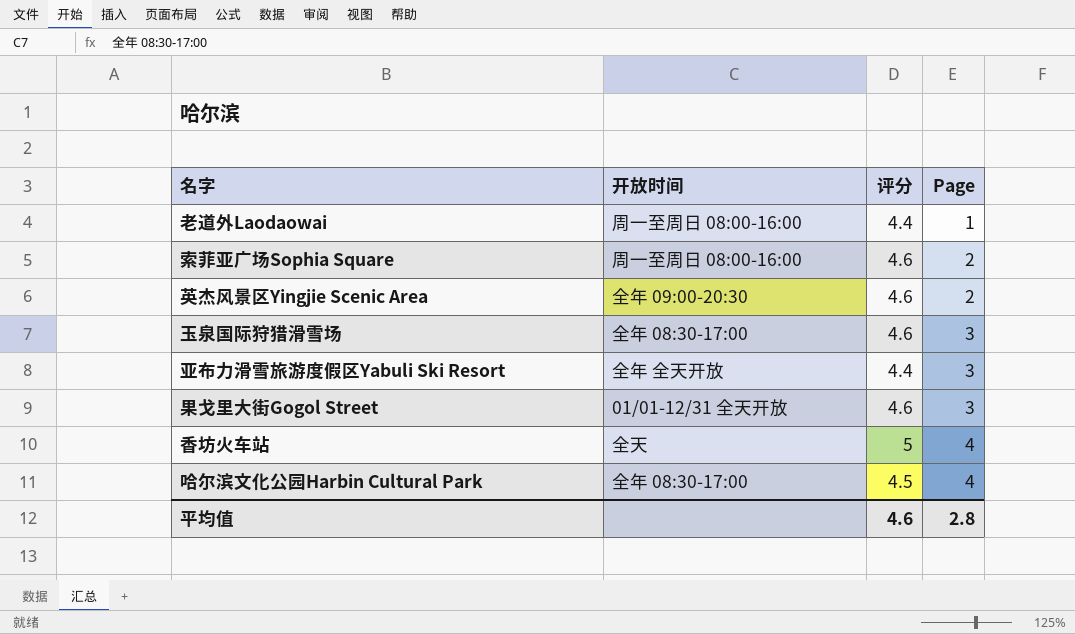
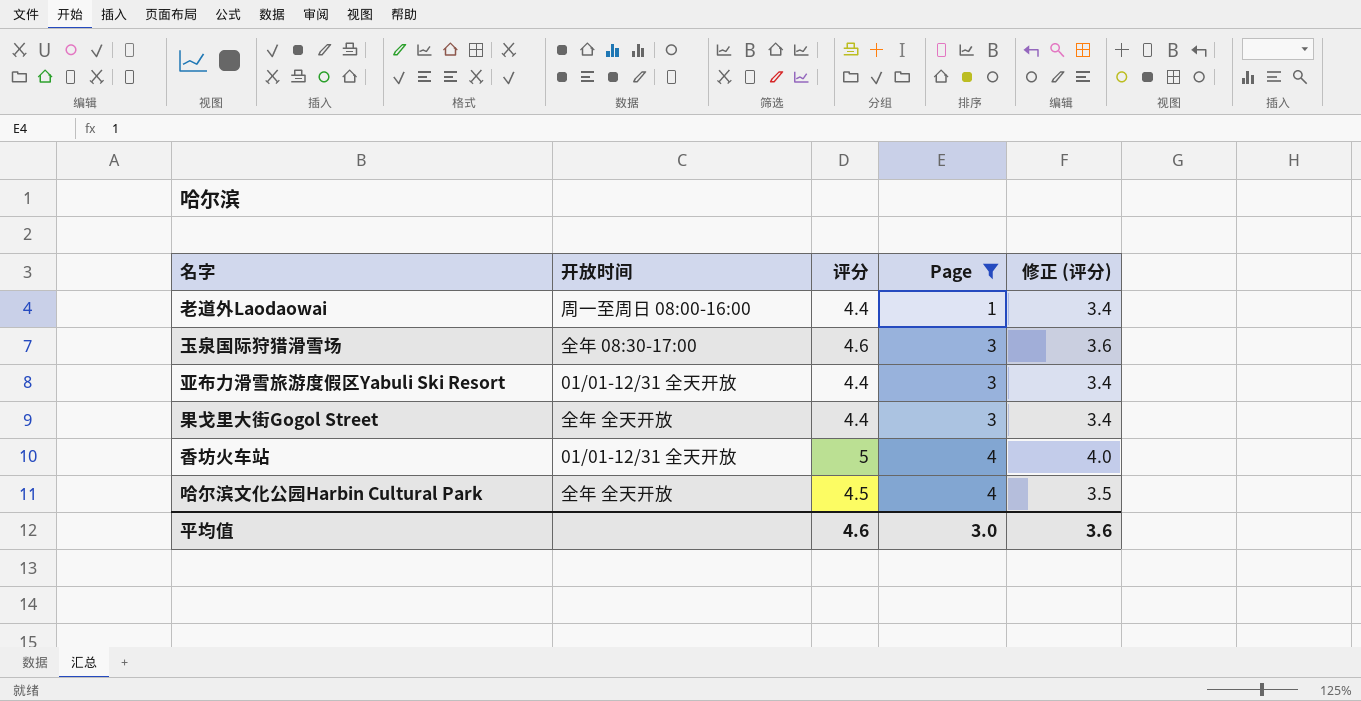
filter: none -> Page != 2
column 修正 (评分) | formula: none -> [评分] - 1
亚布力滑雪旅游度假区Yabuli Ski Resort | 开放时间: 全年 全天开放 -> 01/01-12/31 全天开放
果戈里大街Gogol Street | 开放时间: 01/01-12/31 全天开放 -> 全年 全天开放
果戈里大街Gogol Street | 评分: 4.6 -> 4.4
香坊火车站 | 开放时间: 全天 -> 01/01-12/31 全天开放
哈尔滨文化公园Harbin Cultural Park | 开放时间: 全年 08:30-17:00 -> 全年 全天开放
平均值 | Page: 2.8 -> 3.0

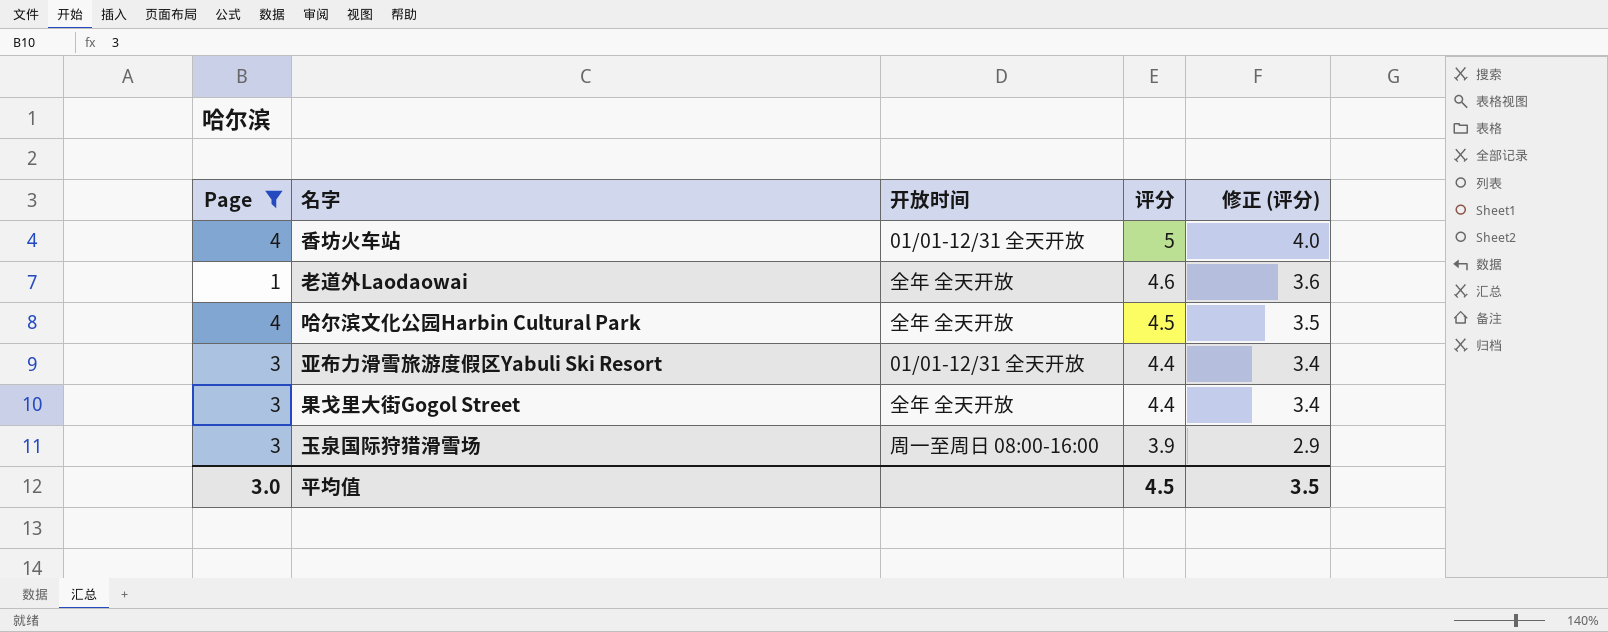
row order: Page ascending -> 评分 descending
column Page | position: 4 -> 1
老道外Laodaowai | 开放时间: 周一至周日 08:00-16:00 -> 全年 全天开放
老道外Laodaowai | 评分: 4.4 -> 4.6
老道外Laodaowai | 修正 (评分): 3.4 -> 3.6
玉泉国际狩猎滑雪场 | 开放时间: 全年 08:30-17:00 -> 周一至周日 08:00-16:00
玉泉国际狩猎滑雪场 | 评分: 4.6 -> 3.9
玉泉国际狩猎滑雪场 | 修正 (评分): 3.6 -> 2.9
平均值 | 评分: 4.6 -> 4.5
平均值 | 修正 (评分): 3.6 -> 3.5

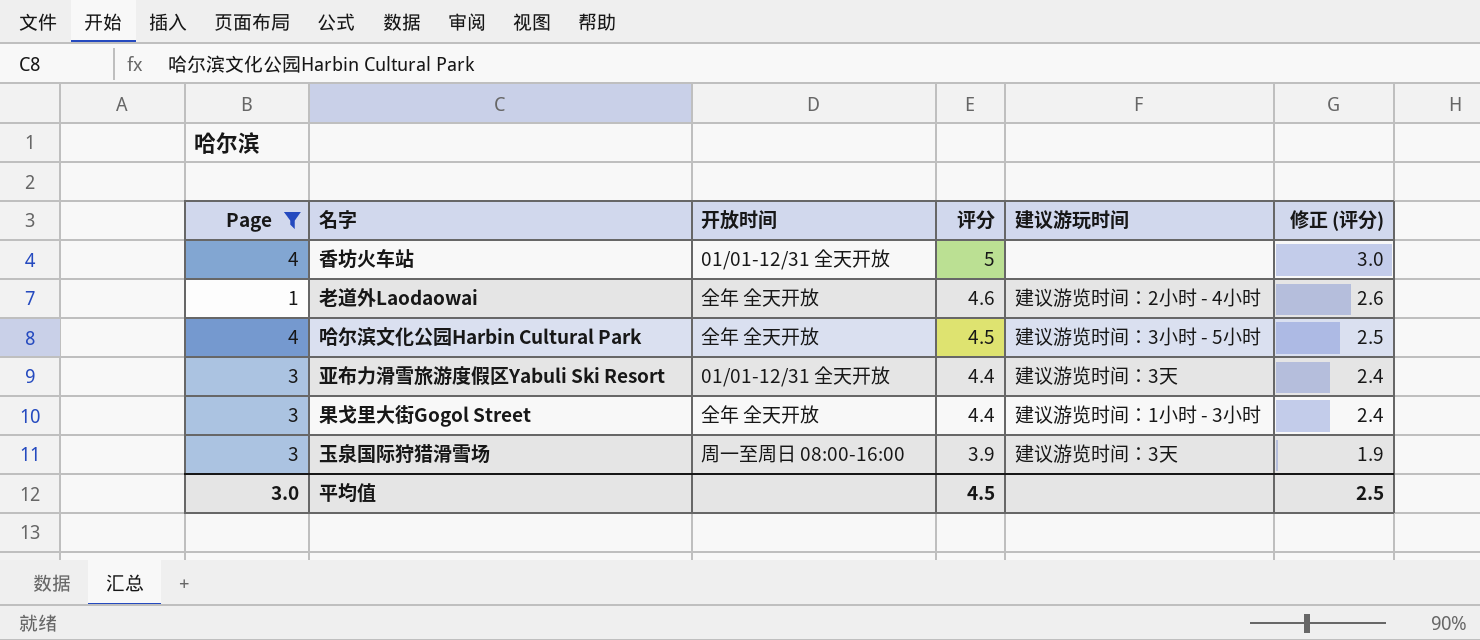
column 建议游玩时间 | position: none -> 5
column 修正 (评分) | formula: [评分] - 1 -> [评分] - 2
平均值 | 修正 (评分): 3.5 -> 2.5

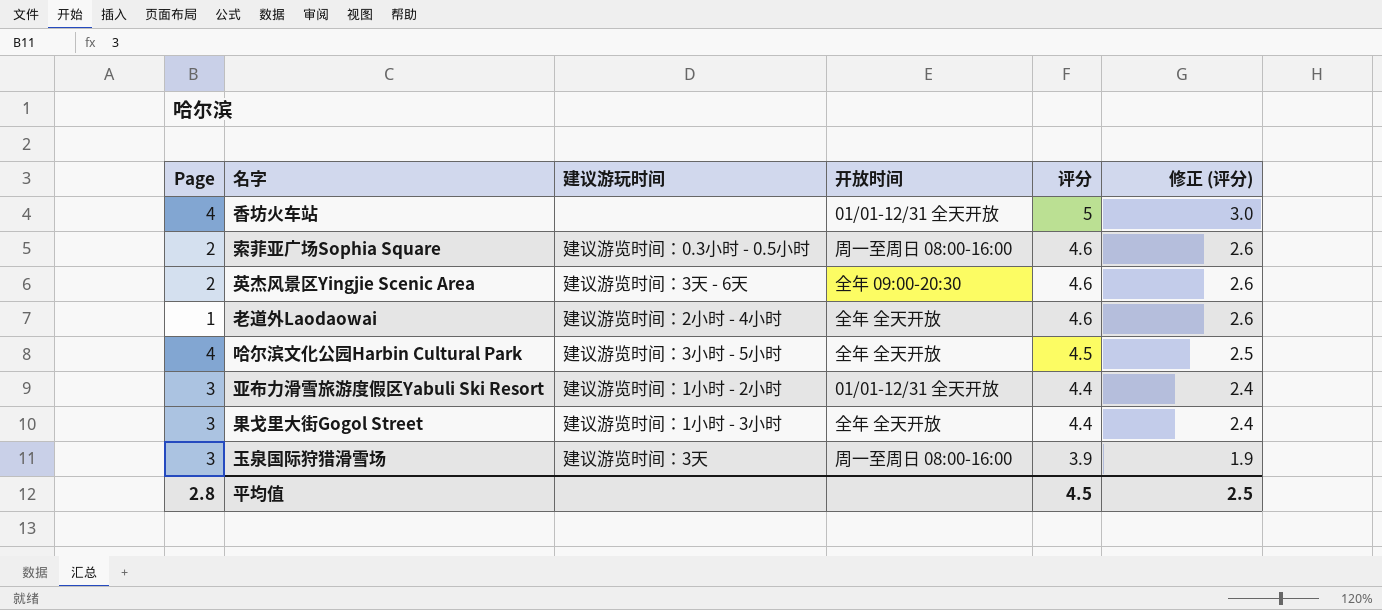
filter: Page != 2 -> none
column 建议游玩时间 | position: 5 -> 3
亚布力滑雪旅游度假区Yabuli Ski Resort | 建议游玩时间: 建议游览时间：3天 -> 建议游览时间：1小时 - 2小时
平均值 | Page: 3.0 -> 2.8

